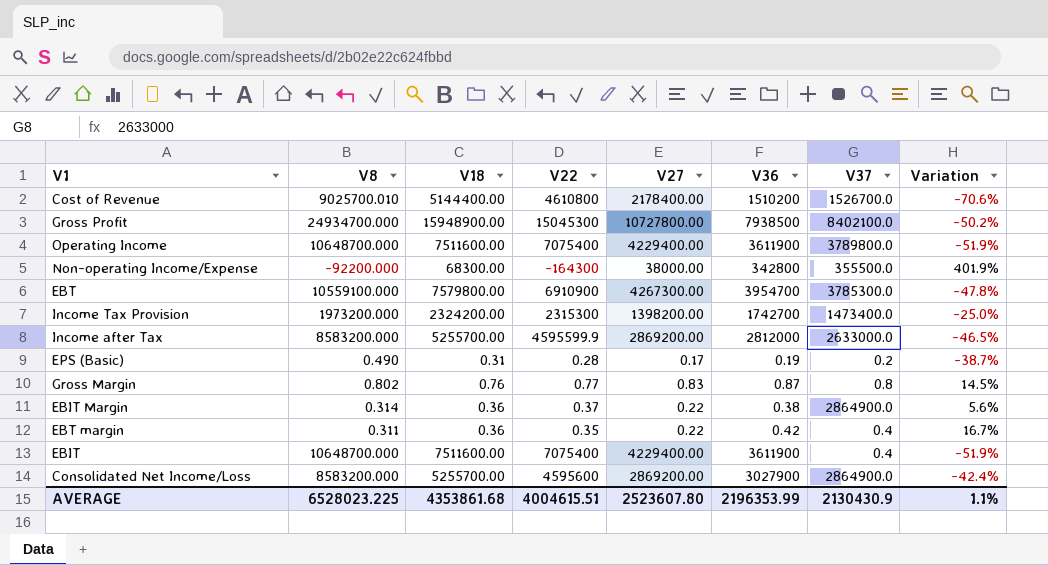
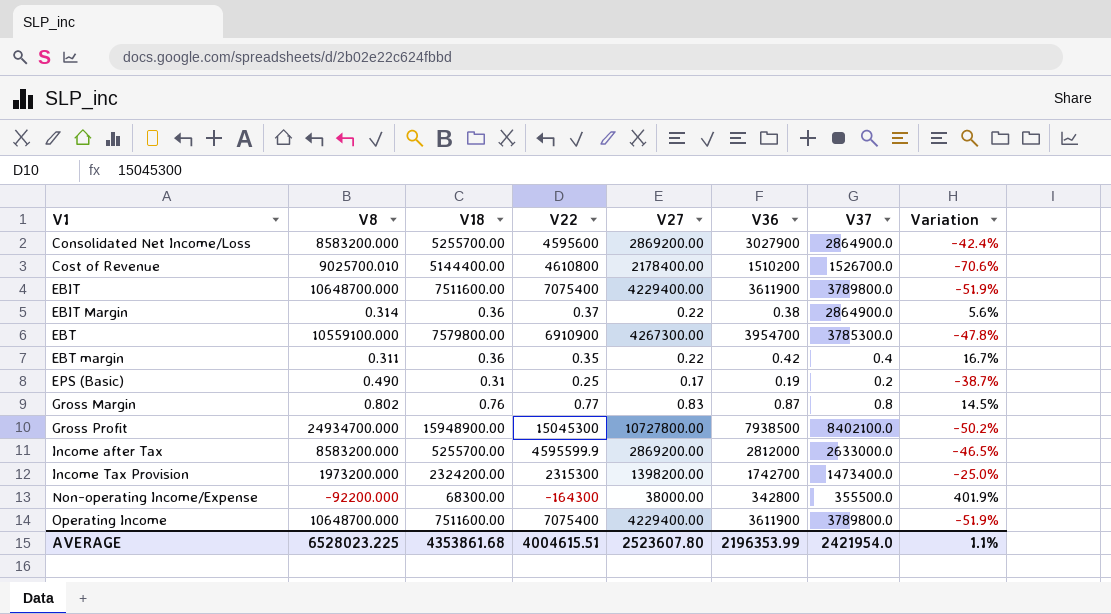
row order: none -> V1 ascending
EBIT | V37: 0.4 -> 3789800.0
EPS (Basic) | V22: 0.28 -> 0.25
AVERAGE | V37: 2130430.9 -> 2421954.0

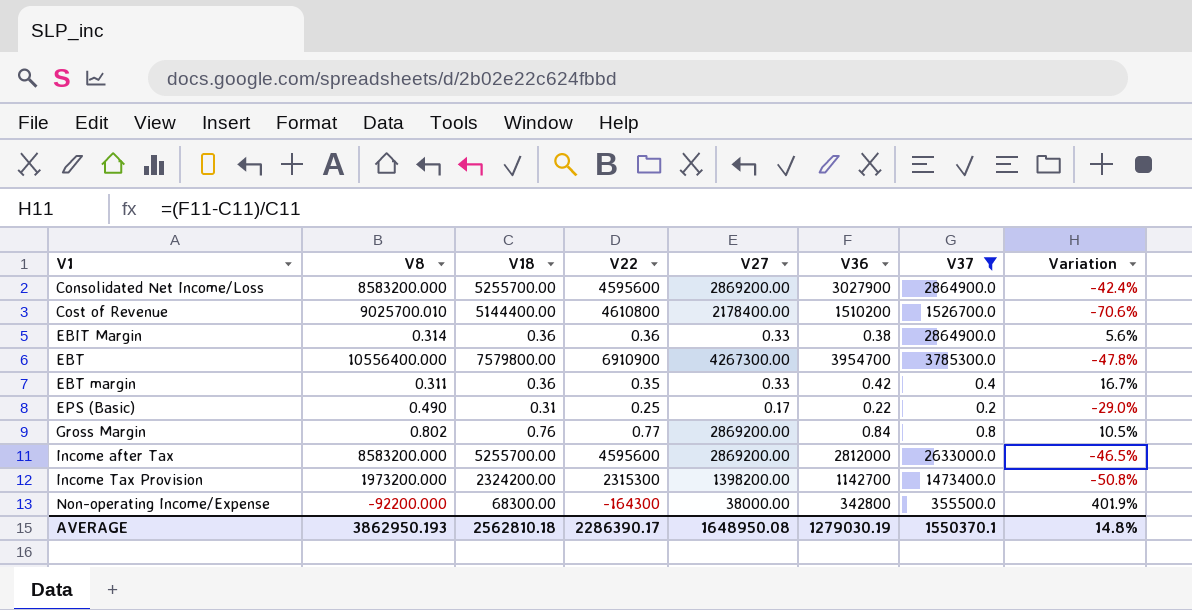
filter: none -> V37 <= 3785300.0
EBIT Margin | V22: 0.37 -> 0.36
EBIT Margin | V27: 0.22 -> 0.33
EBT | V8: 10559100.000 -> 10556400.000
EBT margin | V27: 0.22 -> 0.33
EPS (Basic) | V36: 0.19 -> 0.22
EPS (Basic) | Variation: -38.7% -> -29.0%
Gross Margin | V27: 0.83 -> 2869200.00
Gross Margin | V36: 0.87 -> 0.84
Gross Margin | Variation: 14.5% -> 10.5%
Income after Tax | V22: 4595599.9 -> 4595600
Income Tax Provision | V36: 1742700 -> 1142700
Income Tax Provision | Variation: -25.0% -> -50.8%
AVERAGE | V8: 6528023.225 -> 3862950.193
AVERAGE | V18: 4353861.68 -> 2562810.18
AVERAGE | V22: 4004615.51 -> 2286390.17
AVERAGE | V27: 2523607.80 -> 1648950.08
AVERAGE | V36: 2196353.99 -> 1279030.19
AVERAGE | V37: 2421954.0 -> 1550370.1
AVERAGE | Variation: 1.1% -> 14.8%

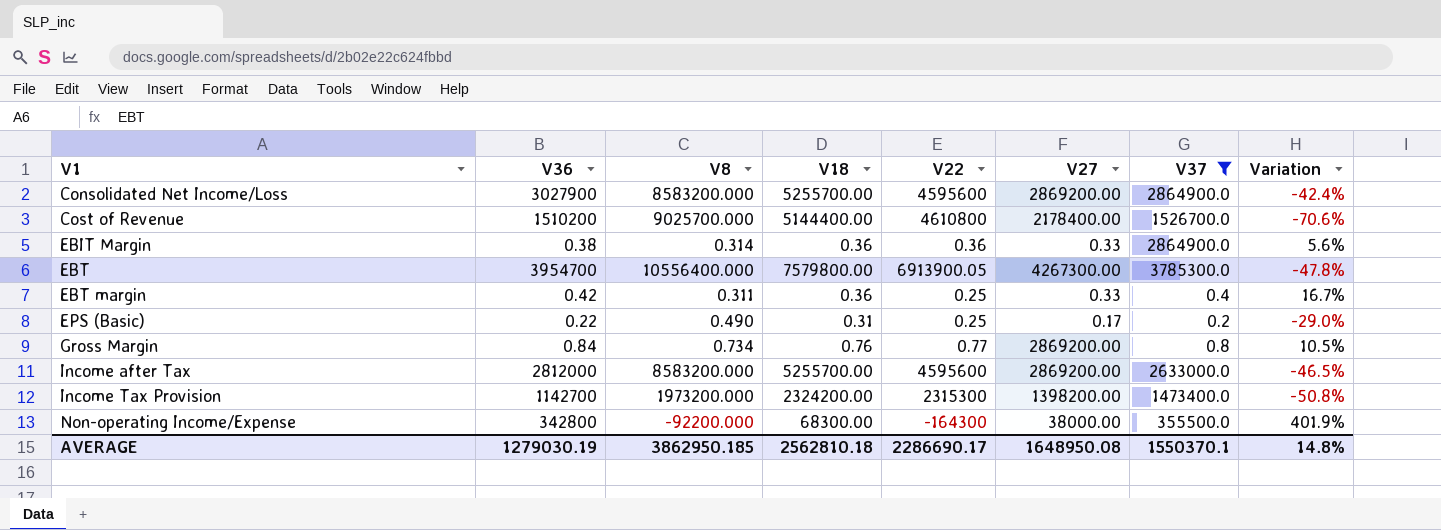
column V36 | position: 6 -> 2
Cost of Revenue | V8: 9025700.010 -> 9025700.000
EBT | V22: 6910900 -> 6913900.05
EBT margin | V22: 0.35 -> 0.25
Gross Margin | V8: 0.802 -> 0.734
AVERAGE | V8: 3862950.193 -> 3862950.185
AVERAGE | V22: 2286390.17 -> 2286690.17

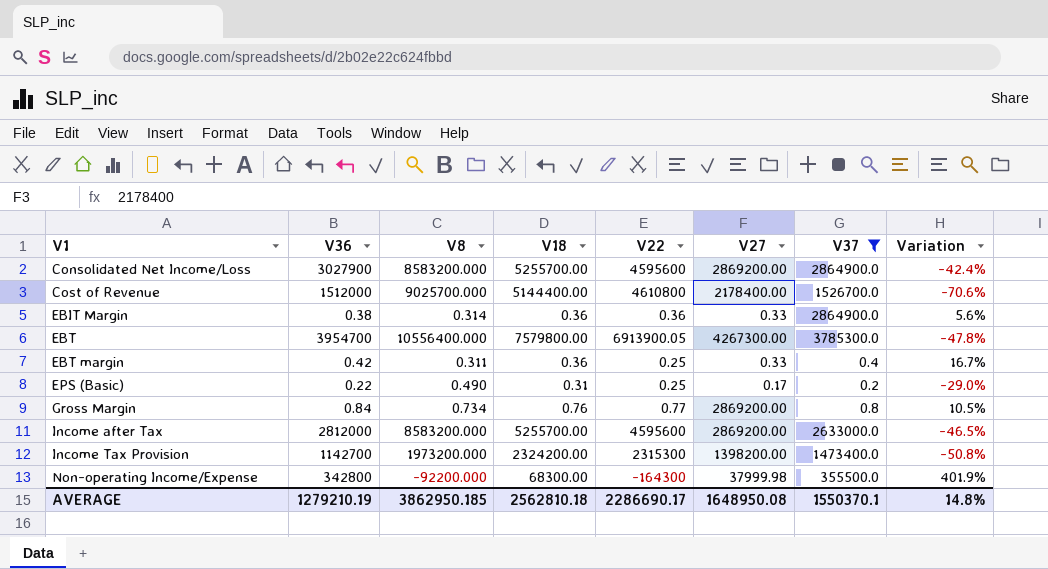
Cost of Revenue | V36: 1510200 -> 1512000
Non-operating Income/Expense | V27: 38000.00 -> 37999.98
AVERAGE | V36: 1279030.19 -> 1279210.19

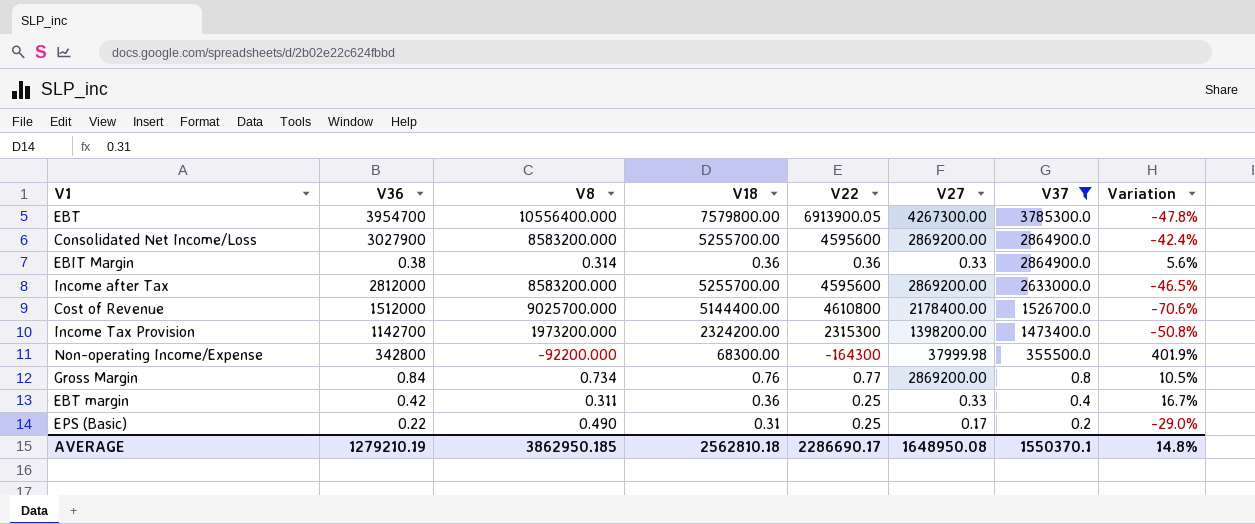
row order: V1 ascending -> V37 descending

